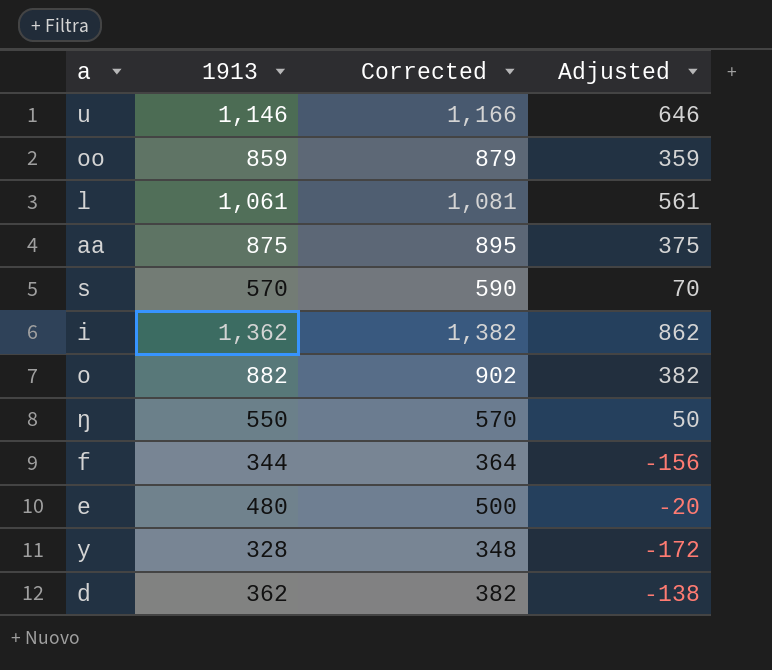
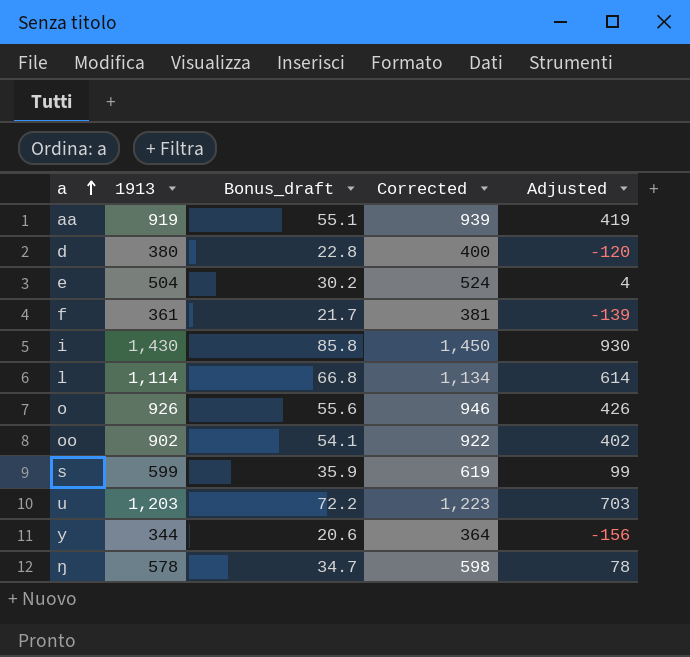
row order: none -> a ascending
column Bonus_draft | formula: none -> [1913] * 0.06
aa | 1913: 875 -> 919
aa | Corrected: 895 -> 939
aa | Adjusted: 375 -> 419
d | 1913: 362 -> 380
d | Corrected: 382 -> 400
d | Adjusted: -138 -> -120
e | 1913: 480 -> 504
e | Corrected: 500 -> 524
e | Adjusted: -20 -> 4
f | 1913: 344 -> 361
f | Corrected: 364 -> 381
f | Adjusted: -156 -> -139
i | 1913: 1,362 -> 1,430
i | Corrected: 1,382 -> 1,450
i | Adjusted: 862 -> 930
l | 1913: 1,061 -> 1,114
l | Corrected: 1,081 -> 1,134
l | Adjusted: 561 -> 614
o | 1913: 882 -> 926
o | Corrected: 902 -> 946
o | Adjusted: 382 -> 426
oo | 1913: 859 -> 902
oo | Corrected: 879 -> 922
oo | Adjusted: 359 -> 402
s | 1913: 570 -> 599
s | Corrected: 590 -> 619
s | Adjusted: 70 -> 99
u | 1913: 1,146 -> 1,203
u | Corrected: 1,166 -> 1,223
u | Adjusted: 646 -> 703
y | 1913: 328 -> 344
y | Corrected: 348 -> 364
y | Adjusted: -172 -> -156
ŋ | 1913: 550 -> 578
ŋ | Corrected: 570 -> 598
ŋ | Adjusted: 50 -> 78

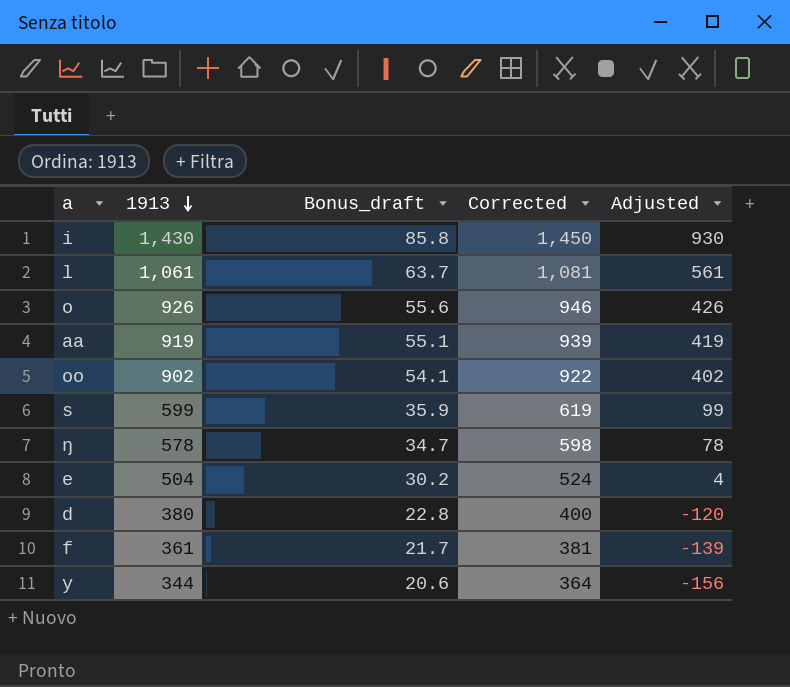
row order: a ascending -> 1913 descending
row u: 1,203 | 72.2 | 1,223 | 703 -> none
l | 1913: 1,114 -> 1,061
l | Bonus_draft: 66.8 -> 63.7
l | Corrected: 1,134 -> 1,081
l | Adjusted: 614 -> 561

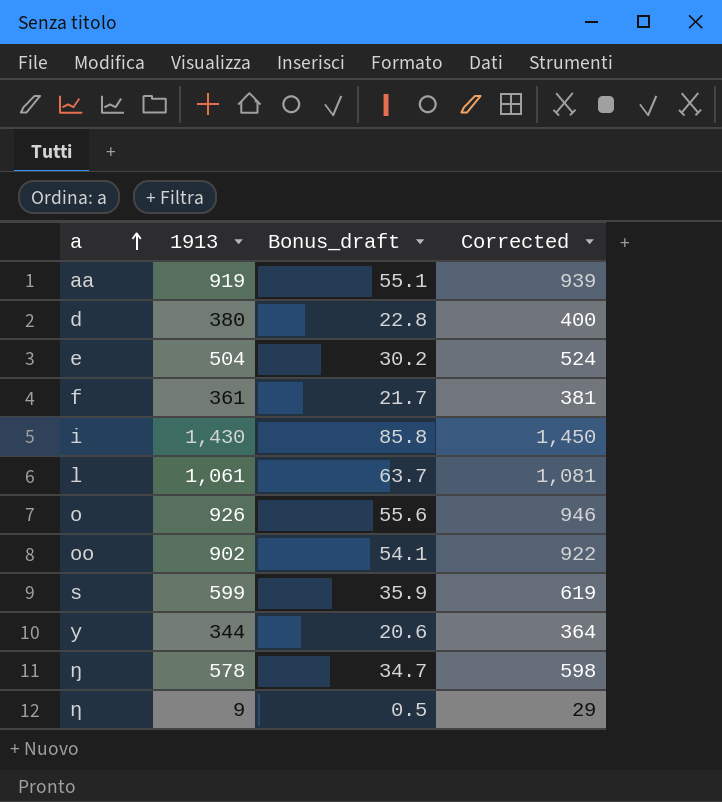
row order: 1913 descending -> a ascending
column Adjusted | formula: [1913] - 500 -> none
row ƞ: none -> 9 | 0.5 | 29

